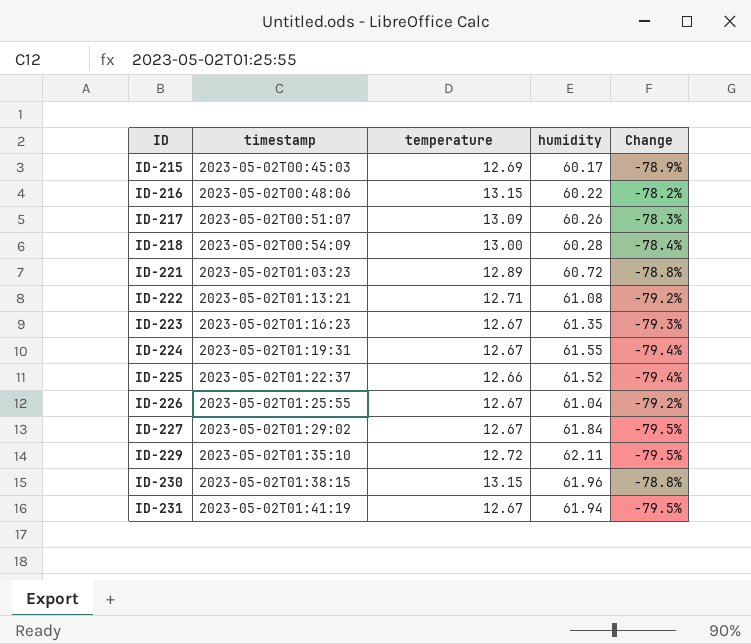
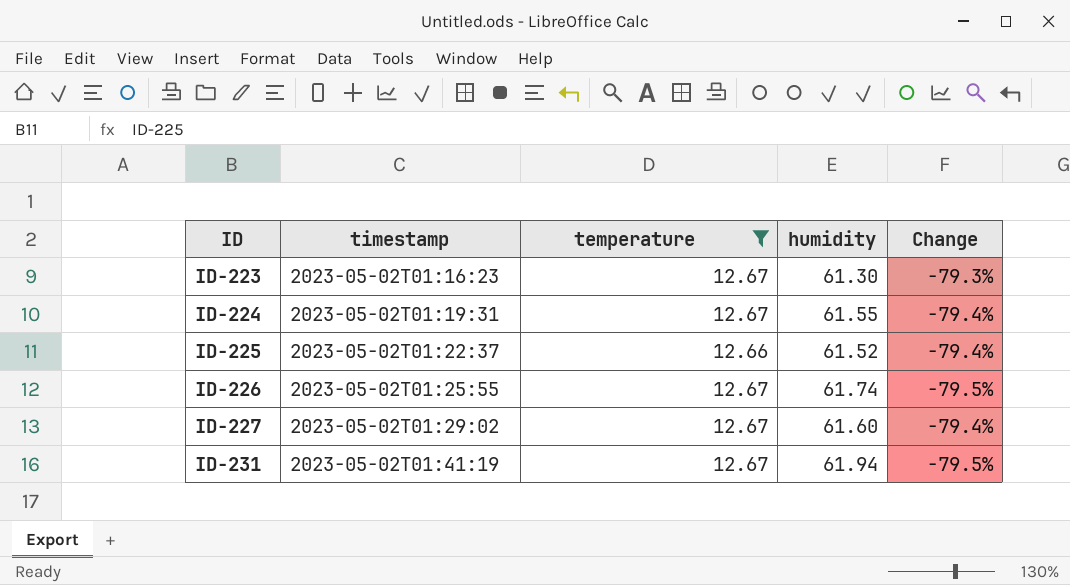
filter: none -> temperature <= 12.67
ID-223 | humidity: 61.35 -> 61.30
ID-226 | humidity: 61.04 -> 61.74
ID-226 | Change: -79.2% -> -79.5%
ID-227 | humidity: 61.84 -> 61.60
ID-227 | Change: -79.5% -> -79.4%

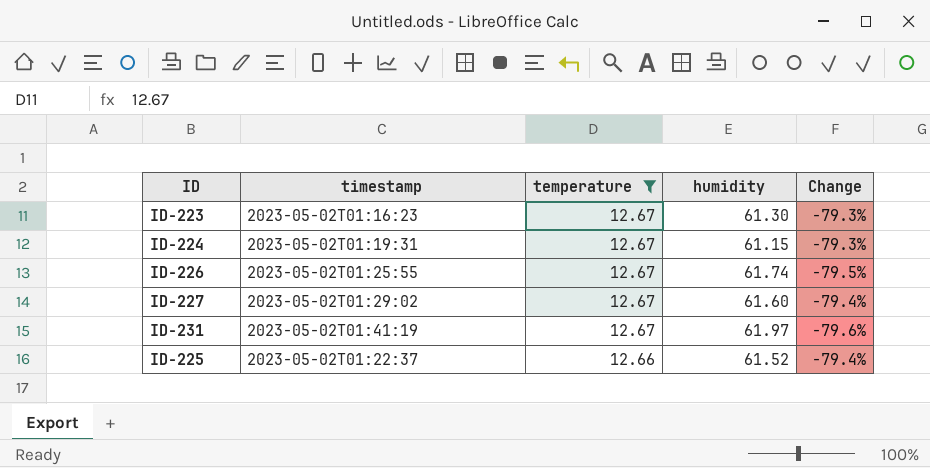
row order: ID ascending -> temperature descending
ID-224 | humidity: 61.55 -> 61.15
ID-224 | Change: -79.4% -> -79.3%
ID-231 | humidity: 61.94 -> 61.97
ID-231 | Change: -79.5% -> -79.6%

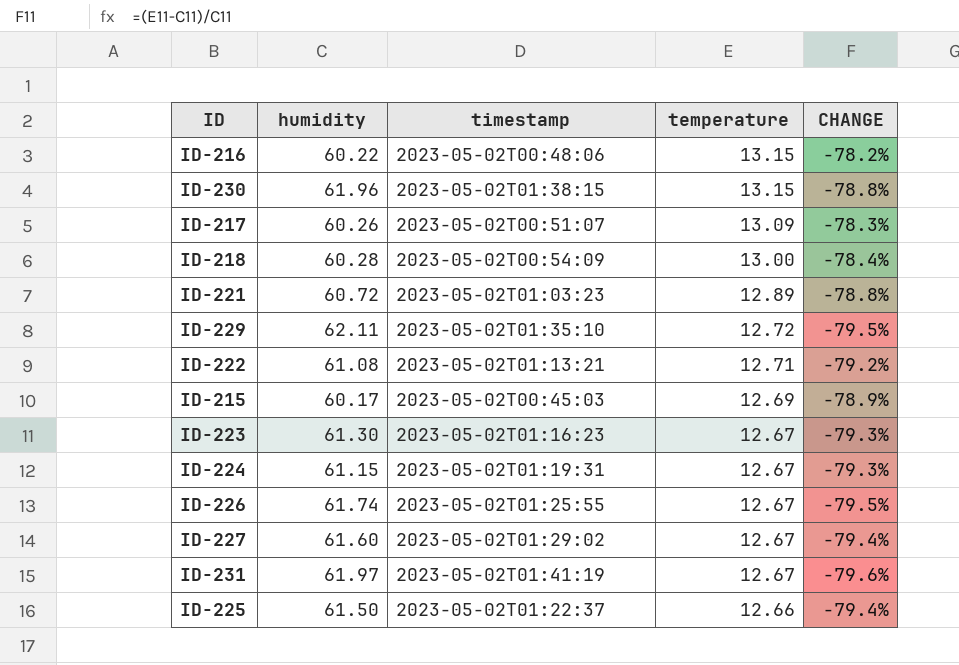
filter: temperature <= 12.67 -> none
column humidity | position: 4 -> 2
column name: Change -> CHANGE
ID-225 | humidity: 61.52 -> 61.50

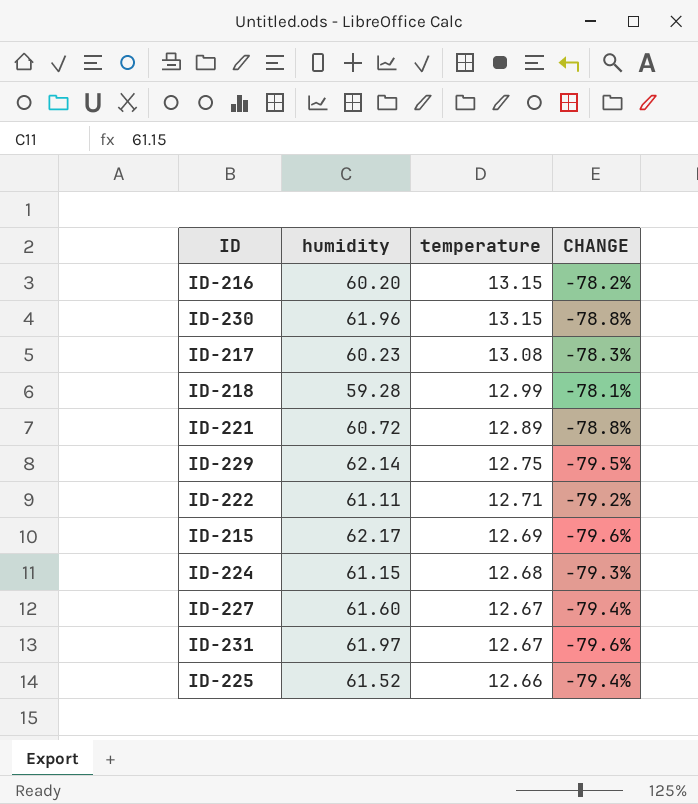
column timestamp | position: 3 -> none
row ID-223: 61.30 | 2023-05-02T01:16:23 | 12.67 | -79.3% -> none
row ID-226: 61.74 | 2023-05-02T01:25:55 | 12.67 | -79.5% -> none
ID-216 | humidity: 60.22 -> 60.20
ID-217 | humidity: 60.26 -> 60.23
ID-217 | temperature: 13.09 -> 13.08
ID-218 | humidity: 60.28 -> 59.28
ID-218 | temperature: 13.00 -> 12.99
ID-218 | CHANGE: -78.4% -> -78.1%
ID-229 | humidity: 62.11 -> 62.14
ID-229 | temperature: 12.72 -> 12.75
ID-222 | humidity: 61.08 -> 61.11
ID-215 | humidity: 60.17 -> 62.17
ID-215 | CHANGE: -78.9% -> -79.6%
ID-224 | temperature: 12.67 -> 12.68
ID-225 | humidity: 61.50 -> 61.52

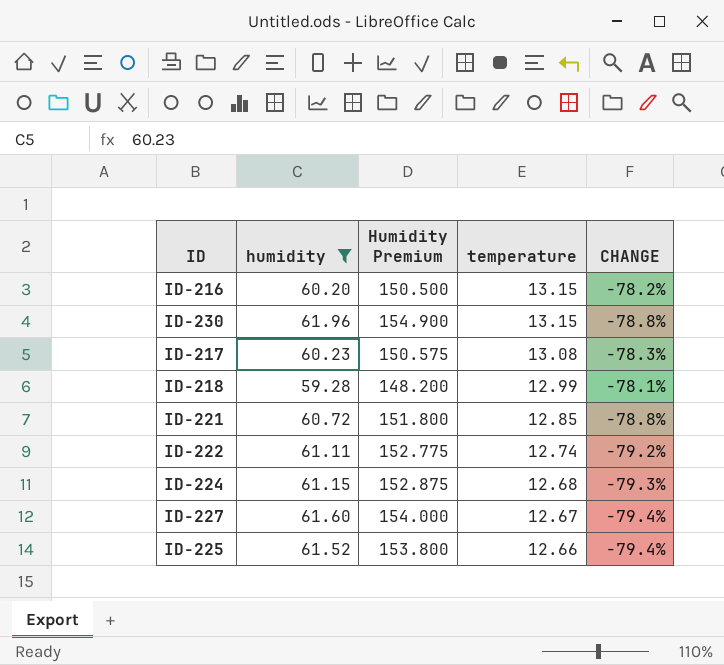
filter: none -> humidity <= 61.96
column Humidity Premium | formula: none -> [humidity] * 2.5
ID-221 | temperature: 12.89 -> 12.85
ID-222 | temperature: 12.71 -> 12.74

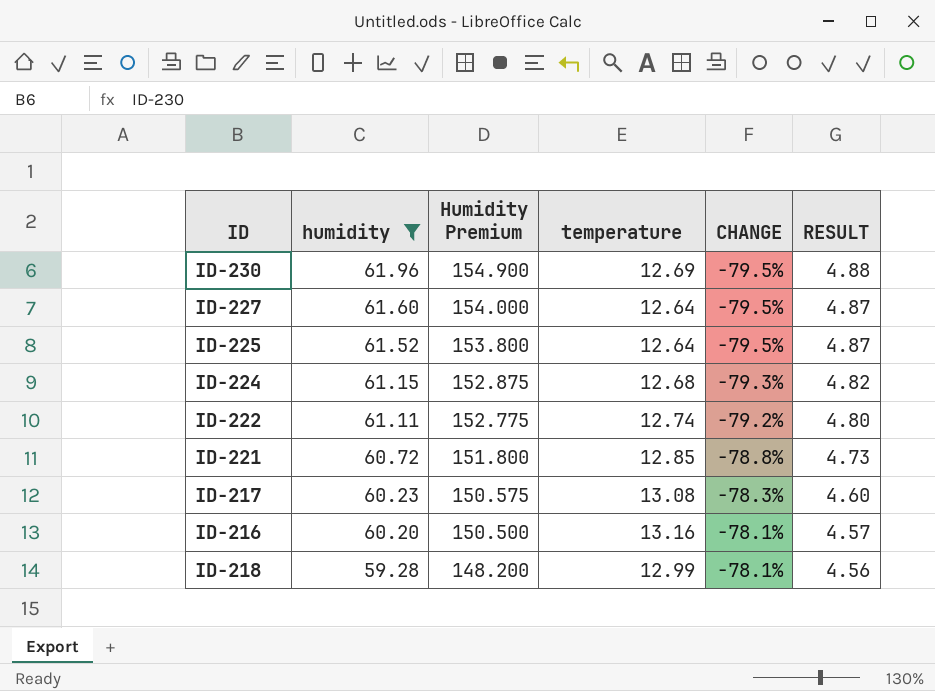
row order: temperature descending -> humidity descending
column RESULT | formula: none -> [humidity] / [temperature]
ID-230 | temperature: 13.15 -> 12.69
ID-230 | CHANGE: -78.8% -> -79.5%
ID-227 | temperature: 12.67 -> 12.64
ID-227 | CHANGE: -79.4% -> -79.5%
ID-225 | temperature: 12.66 -> 12.64
ID-225 | CHANGE: -79.4% -> -79.5%
ID-216 | temperature: 13.15 -> 13.16
ID-216 | CHANGE: -78.2% -> -78.1%

